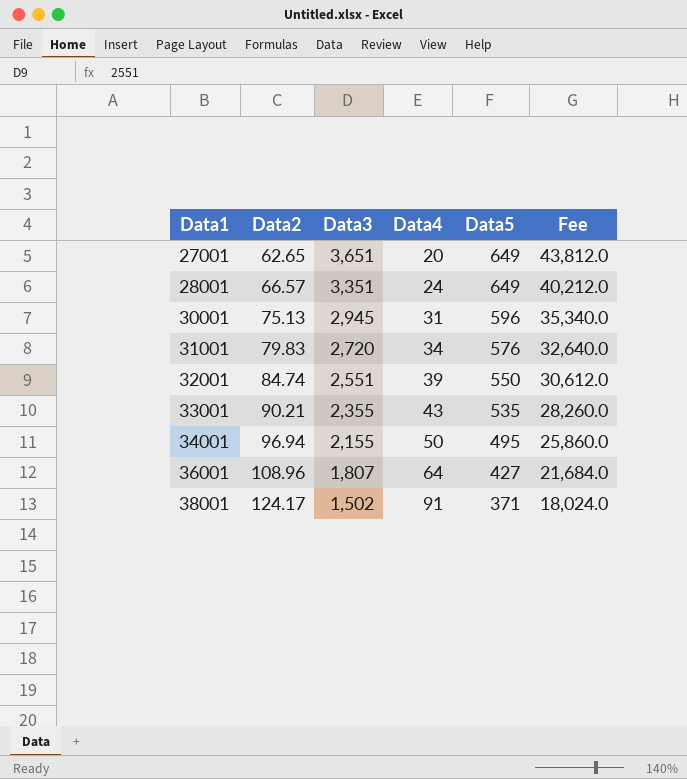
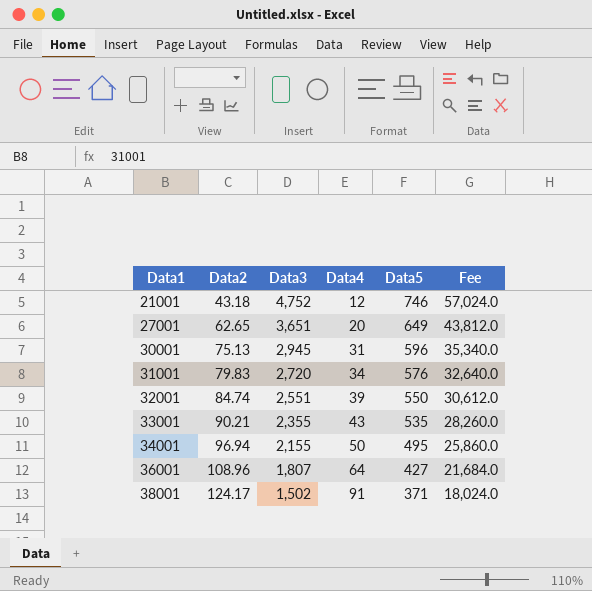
row 28001: 66.57 | 3,351 | 24 | 649 | 40,212.0 -> none
row 21001: none -> 43.18 | 4,752 | 12 | 746 | 57,024.0

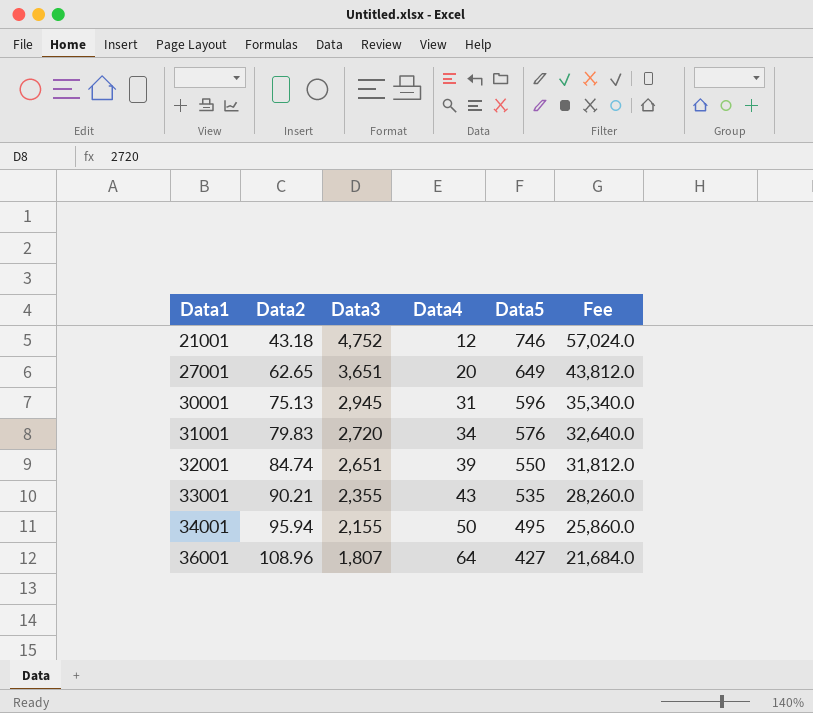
row 38001: 124.17 | 1,502 | 91 | 371 | 18,024.0 -> none
32001 | Data3: 2,551 -> 2,651
32001 | Fee: 30,612.0 -> 31,812.0
34001 | Data2: 96.94 -> 95.94

